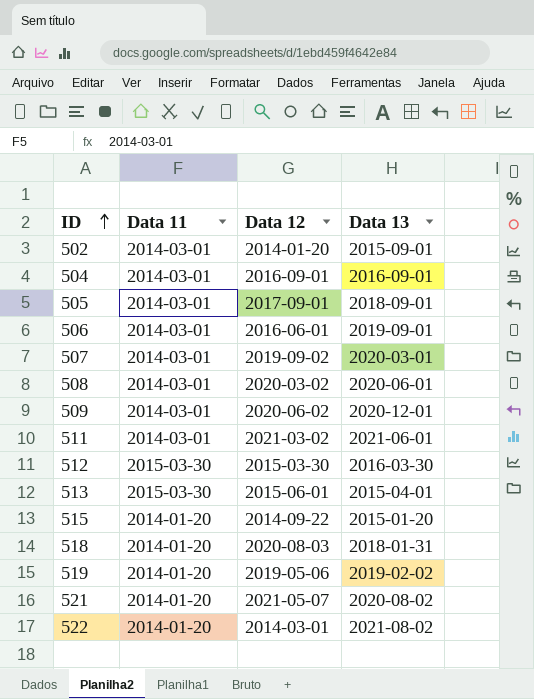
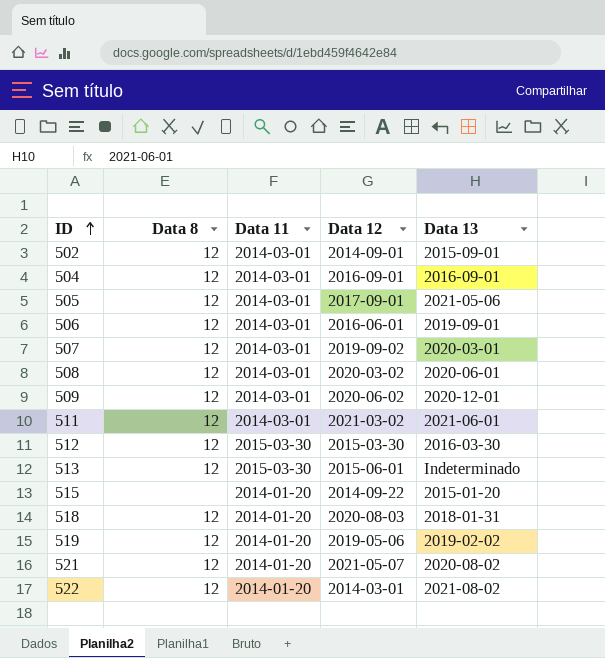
column Data 8 | position: none -> 2
502 | Data 12: 2014-01-20 -> 2014-09-01
505 | Data 13: 2018-09-01 -> 2021-05-06
513 | Data 13: 2015-04-01 -> Indeterminado

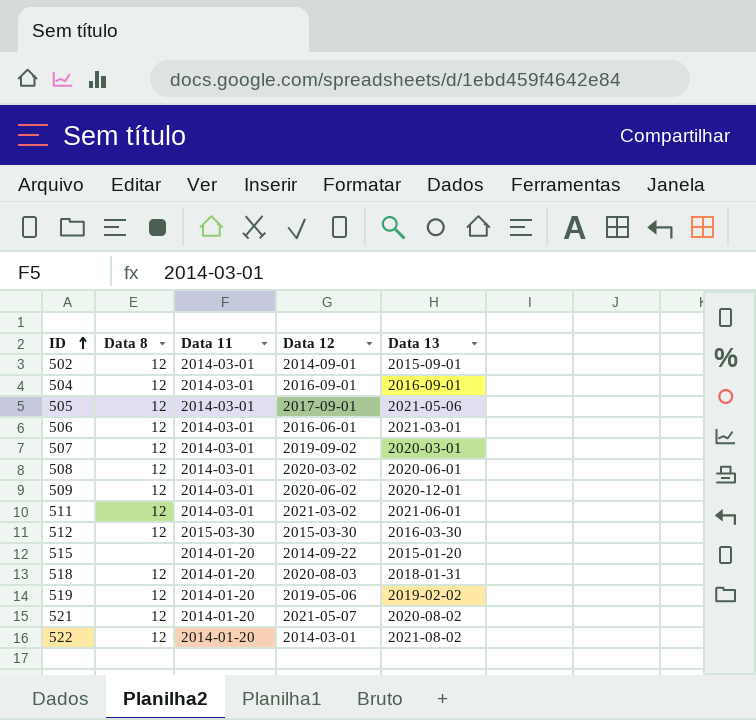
row 513: 12 | 2015-03-30 | 2015-06-01 | Indeterminado -> none
506 | Data 13: 2019-09-01 -> 2021-03-01

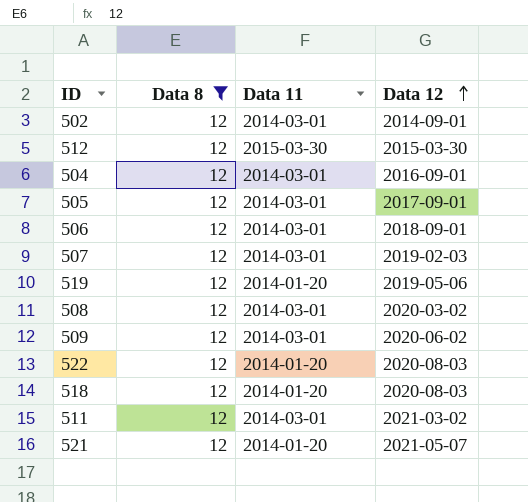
filter: none -> Data 8 = 12
row order: ID ascending -> Data 12 ascending
column Data 13 | position: 5 -> none
506 | Data 12: 2016-06-01 -> 2018-09-01
507 | Data 12: 2019-09-02 -> 2019-02-03
522 | Data 12: 2014-03-01 -> 2020-08-03

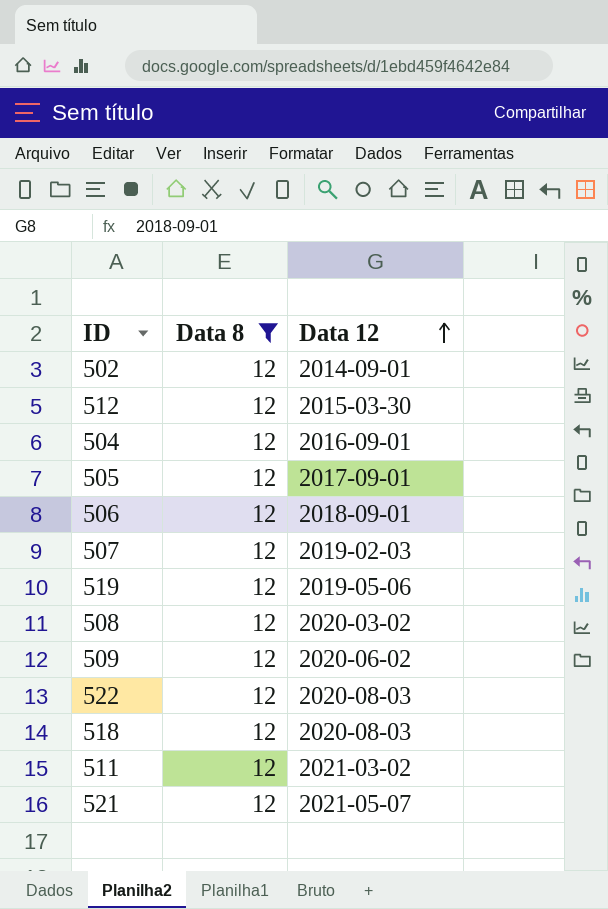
column Data 11 | position: 3 -> none

